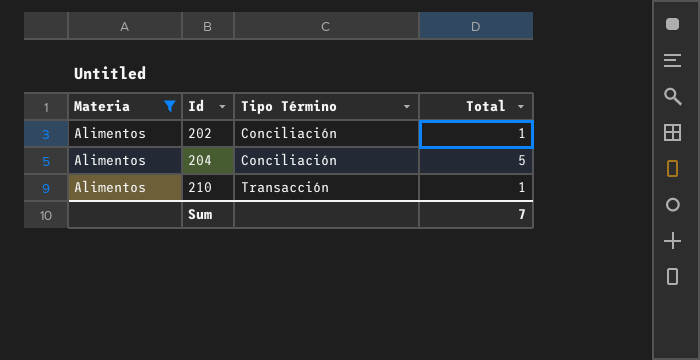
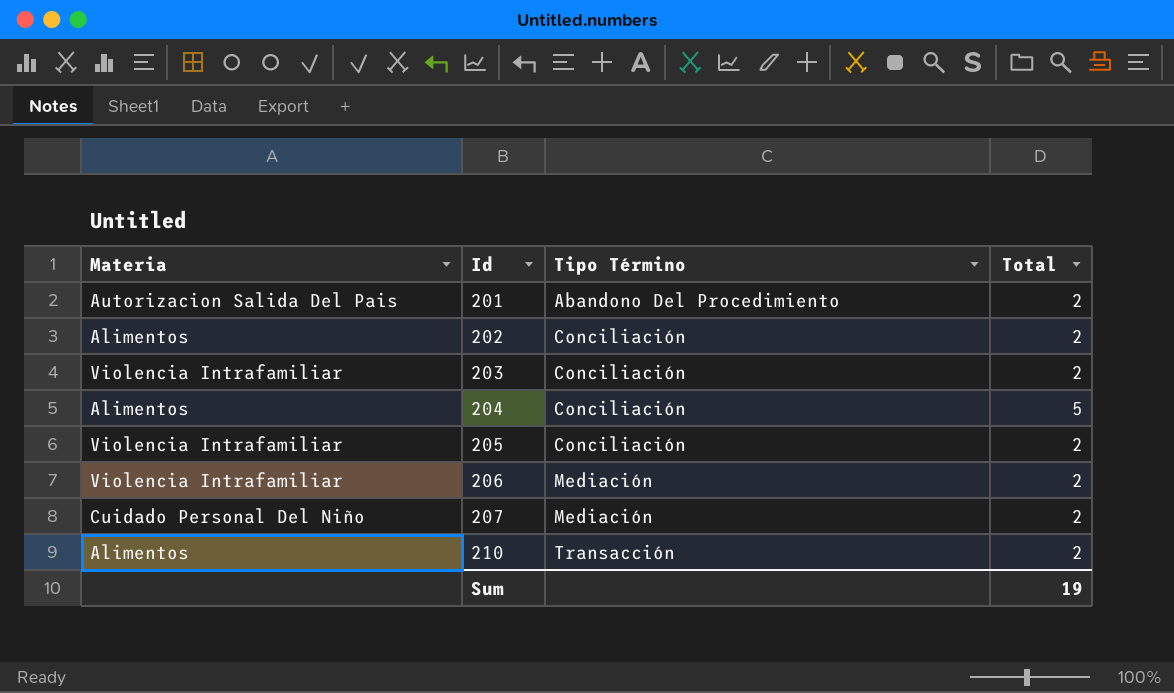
filter: Materia = Alimentos -> none
202 | Total: 1 -> 2
210 | Total: 1 -> 2
Sum | Total: 7 -> 19

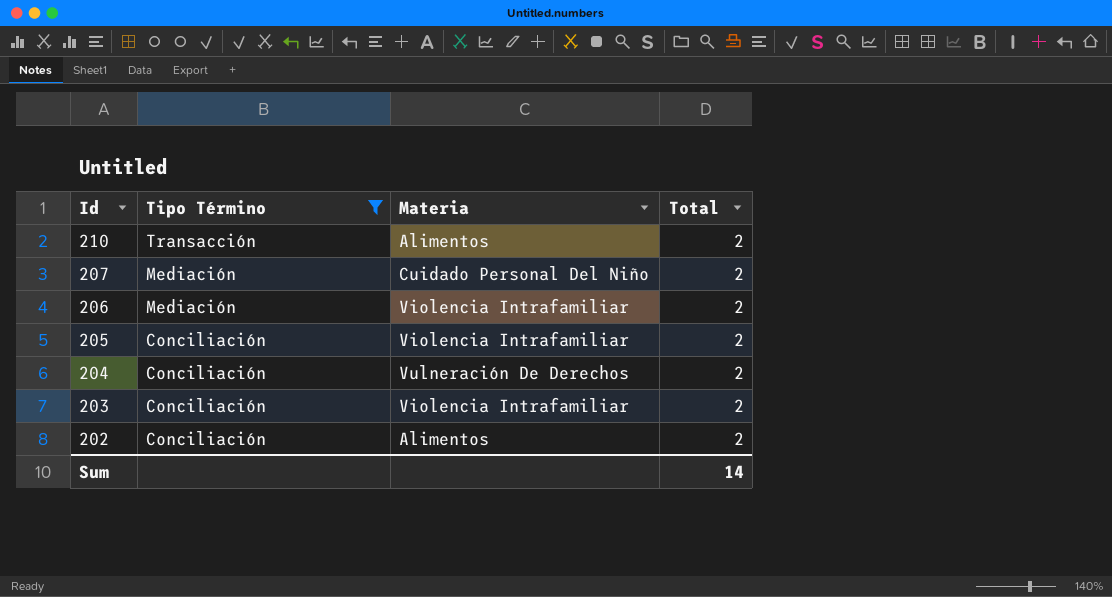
filter: none -> Tipo Término != Abandono Del Procedimiento
row order: Id ascending -> Id descending
column Materia | position: 1 -> 3
204 | Materia: Alimentos -> Vulneración De Derechos
204 | Total: 5 -> 2
Sum | Total: 19 -> 14

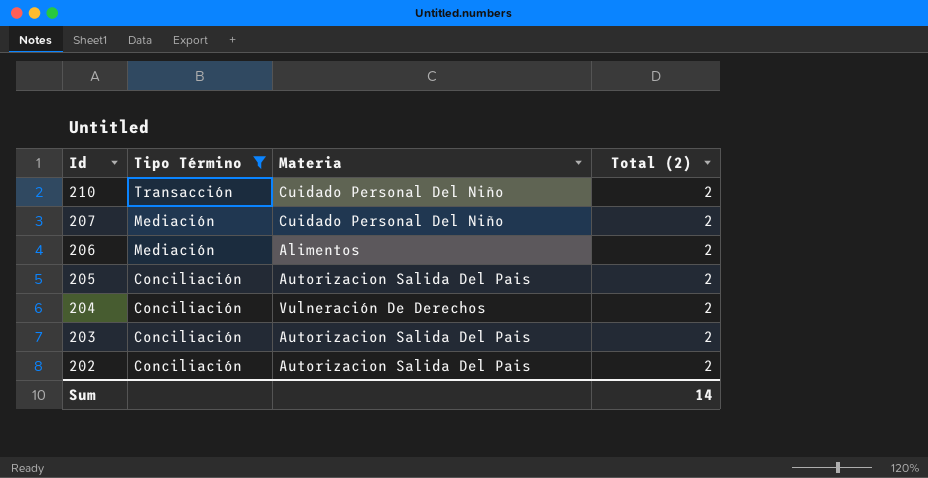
column name: Total -> Total (2)
210 | Materia: Alimentos -> Cuidado Personal Del Niño
206 | Materia: Violencia Intrafamiliar -> Alimentos
205 | Materia: Violencia Intrafamiliar -> Autorizacion Salida Del Pais
203 | Materia: Violencia Intrafamiliar -> Autorizacion Salida Del Pais
202 | Materia: Alimentos -> Autorizacion Salida Del Pais

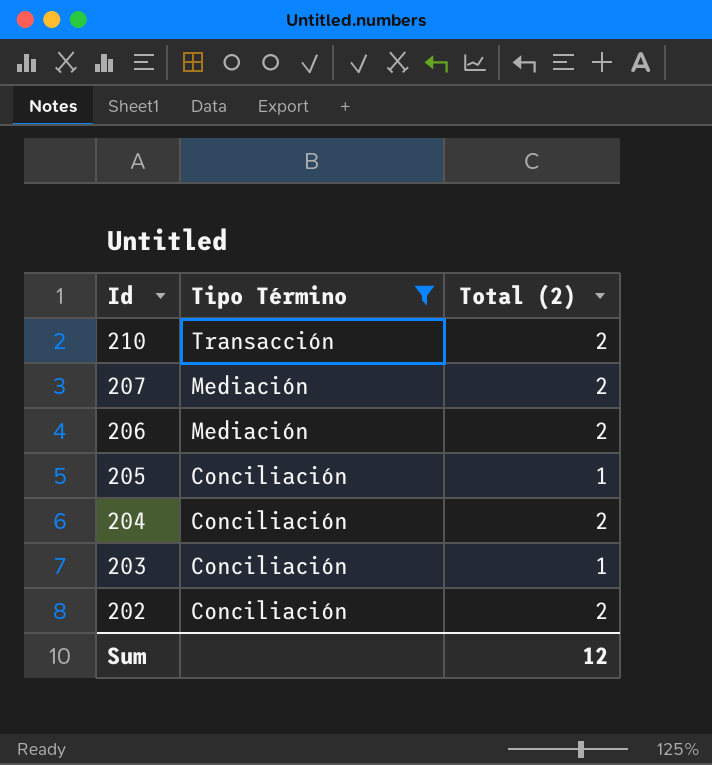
column Materia | position: 3 -> none
205 | Total (2): 2 -> 1
203 | Total (2): 2 -> 1
Sum | Total (2): 14 -> 12

